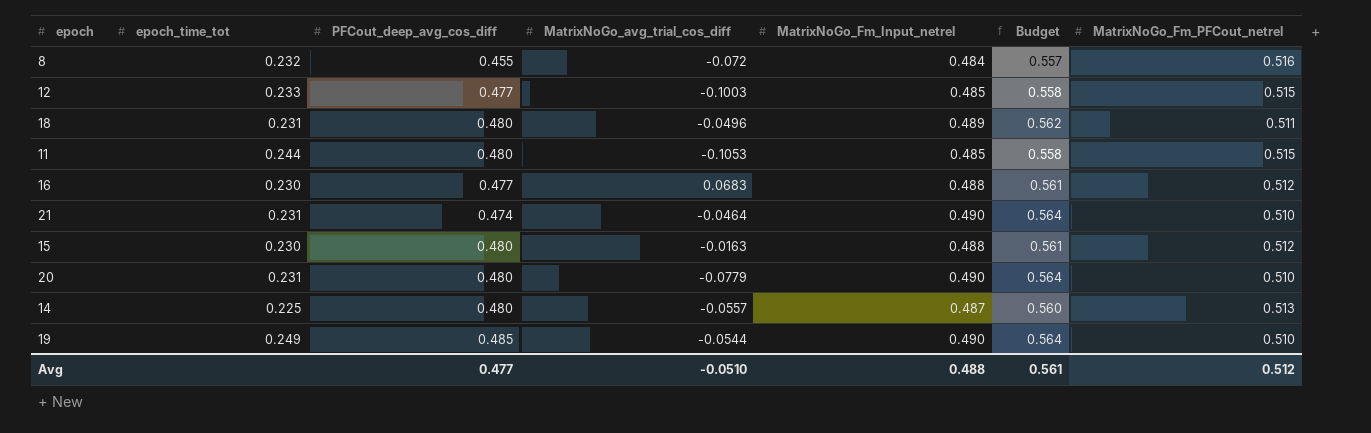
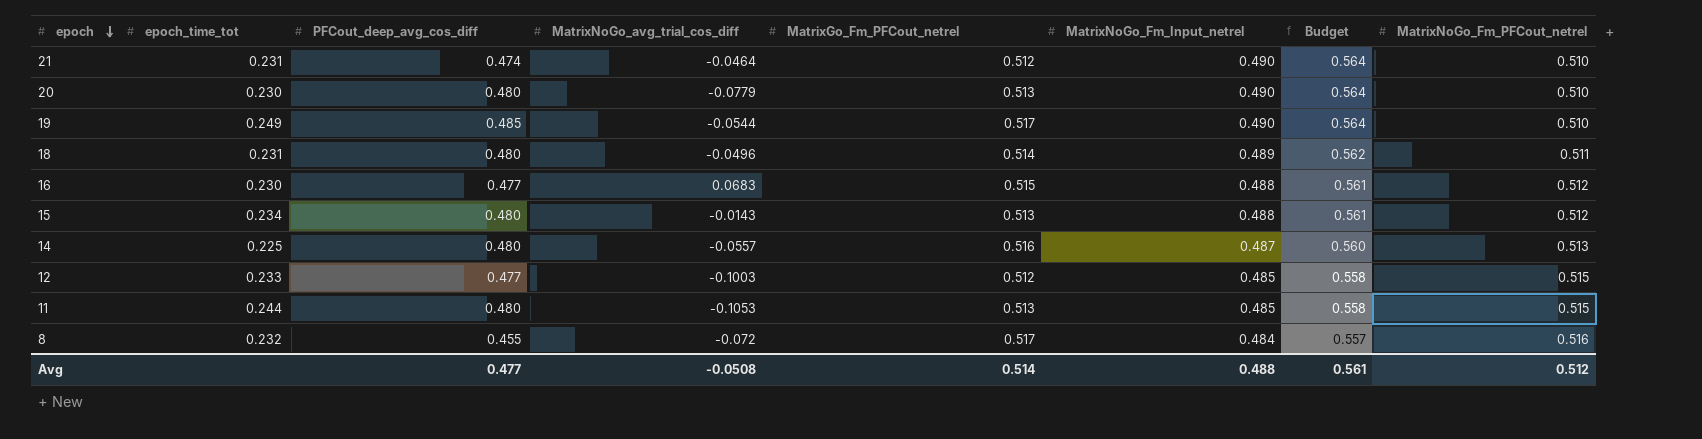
row order: none -> epoch descending
column MatrixGo_Fm_PFCout_netrel | position: none -> 5
20 | epoch_time_tot: 0.231 -> 0.230
15 | epoch_time_tot: 0.230 -> 0.234
15 | MatrixNoGo_avg_trial_cos_diff: -0.0163 -> -0.0143
Avg | MatrixNoGo_avg_trial_cos_diff: -0.0510 -> -0.0508

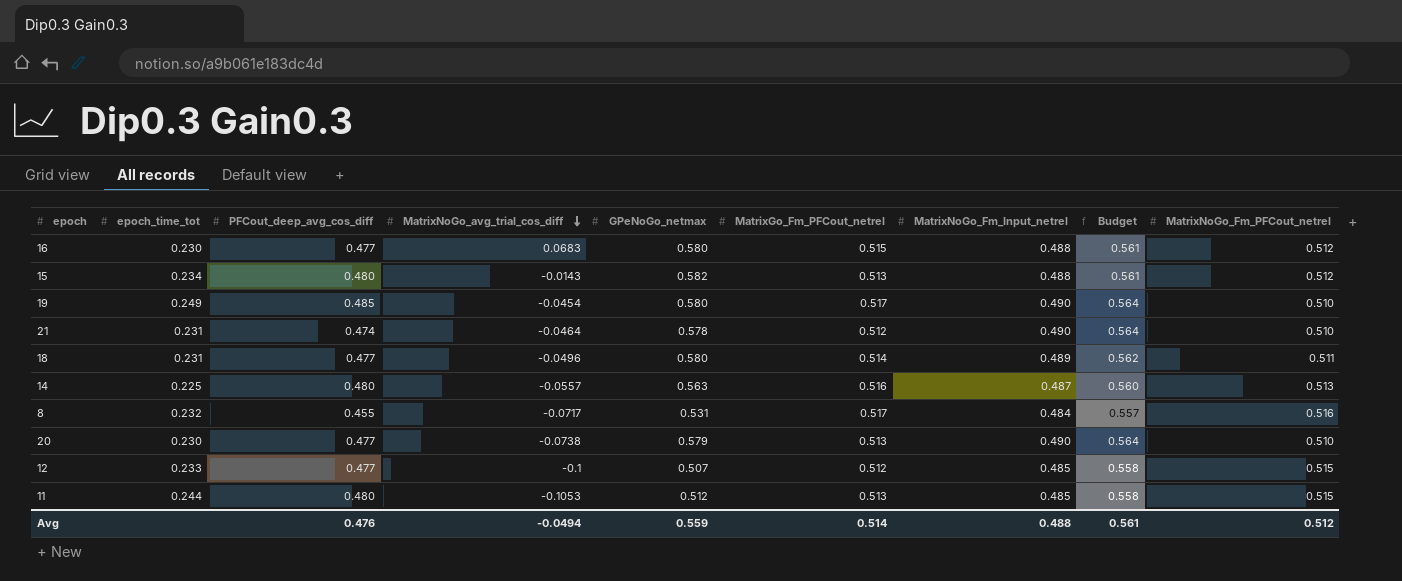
row order: epoch descending -> MatrixNoGo_avg_trial_cos_diff descending
column GPeNoGo_netmax | position: none -> 5
19 | MatrixNoGo_avg_trial_cos_diff: -0.0544 -> -0.0454
18 | PFCout_deep_avg_cos_diff: 0.480 -> 0.477
8 | MatrixNoGo_avg_trial_cos_diff: -0.072 -> -0.0717
20 | PFCout_deep_avg_cos_diff: 0.480 -> 0.477
20 | MatrixNoGo_avg_trial_cos_diff: -0.0779 -> -0.0738
12 | MatrixNoGo_avg_trial_cos_diff: -0.1003 -> -0.1
Avg | PFCout_deep_avg_cos_diff: 0.477 -> 0.476
Avg | MatrixNoGo_avg_trial_cos_diff: -0.0508 -> -0.0494

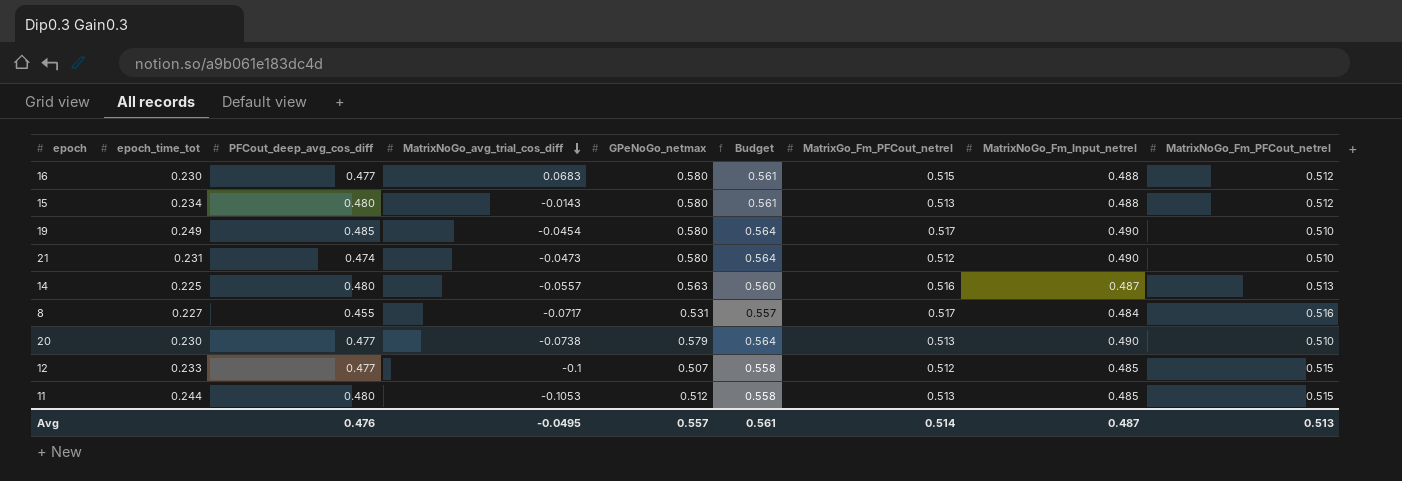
column Budget | position: 8 -> 6
row 18: 0.231 | 0.477 | -0.0496 | 0.580 | 0.514 | 0.489 | 0.562 | 0.511 -> none
15 | GPeNoGo_netmax: 0.582 -> 0.580
21 | MatrixNoGo_avg_trial_cos_diff: -0.0464 -> -0.0473
21 | GPeNoGo_netmax: 0.578 -> 0.580
8 | epoch_time_tot: 0.232 -> 0.227
Avg | MatrixNoGo_avg_trial_cos_diff: -0.0494 -> -0.0495
Avg | GPeNoGo_netmax: 0.559 -> 0.557
Avg | MatrixNoGo_Fm_Input_netrel: 0.488 -> 0.487
Avg | MatrixNoGo_Fm_PFCout_netrel: 0.512 -> 0.513

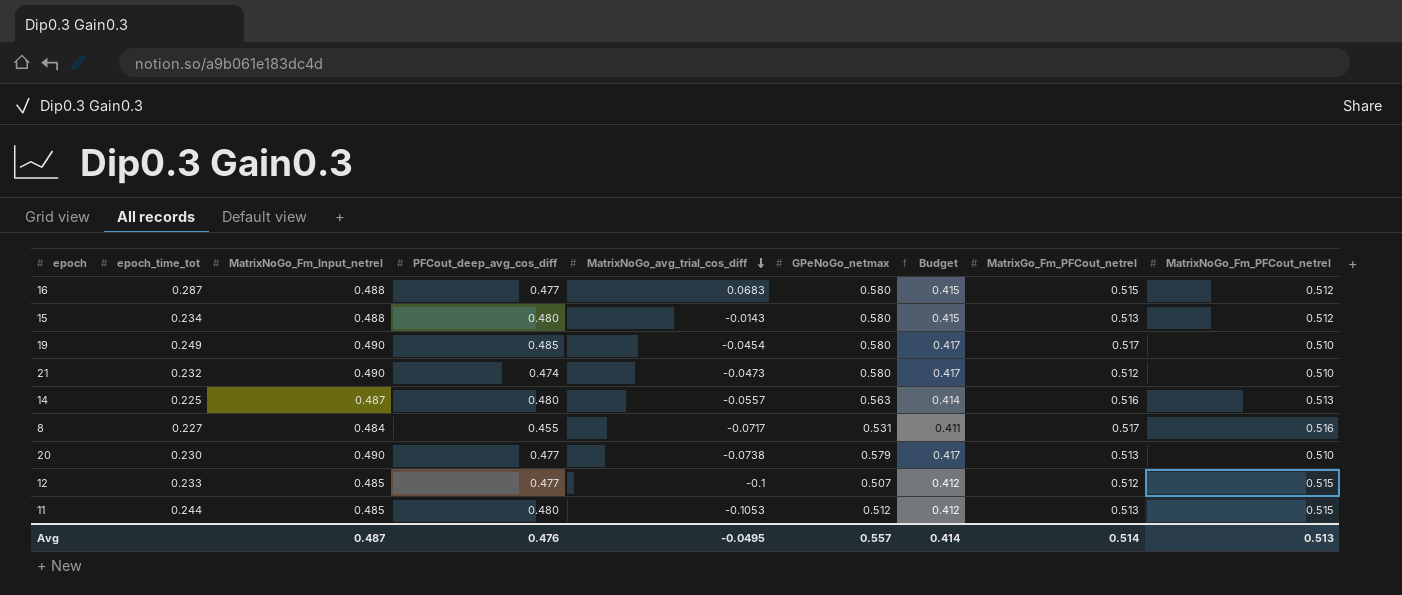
column MatrixNoGo_Fm_Input_netrel | position: 8 -> 3
column Budget | formula: [MatrixNoGo_Fm_Input_netrel] * 1.15 -> [MatrixNoGo_Fm_Input_netrel] * 0.85
16 | epoch_time_tot: 0.230 -> 0.287
21 | epoch_time_tot: 0.231 -> 0.232
Avg | Budget: 0.561 -> 0.414

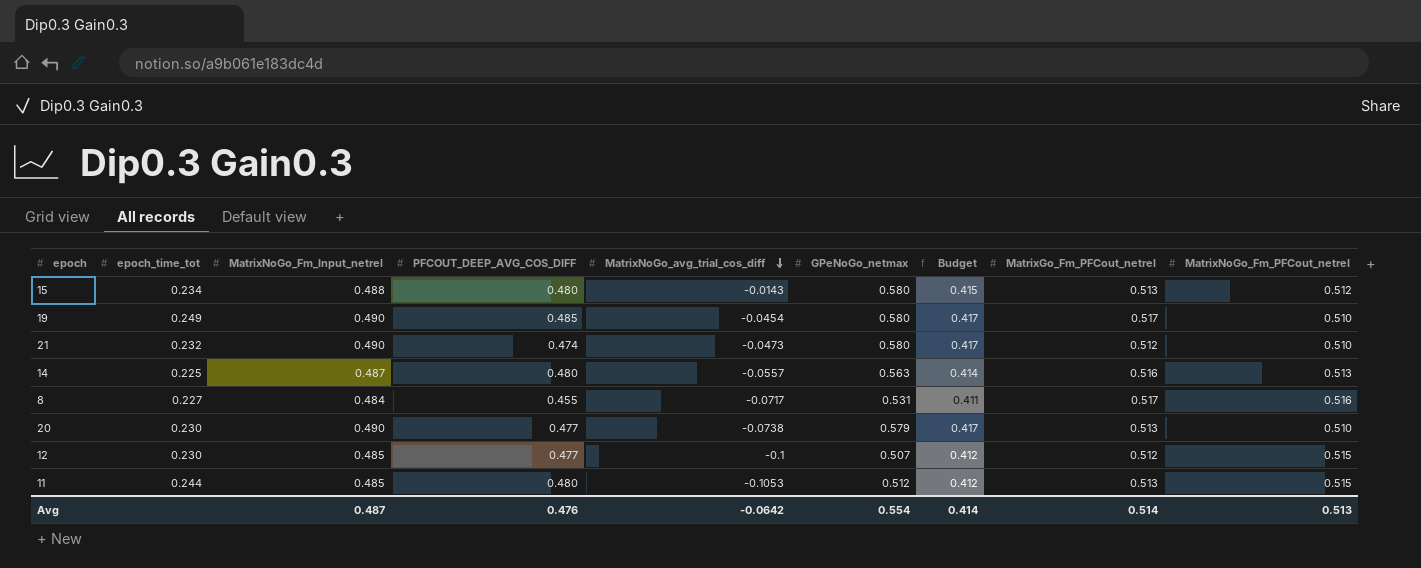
column name: PFCout_deep_avg_cos_diff -> PFCOUT_DEEP_AVG_COS_DIFF
row 16: 0.287 | 0.488 | 0.477 | 0.0683 | 0.580 | 0.415 | 0.515 | 0.512 -> none
12 | epoch_time_tot: 0.233 -> 0.230
Avg | MatrixNoGo_avg_trial_cos_diff: -0.0495 -> -0.0642
Avg | GPeNoGo_netmax: 0.557 -> 0.554

